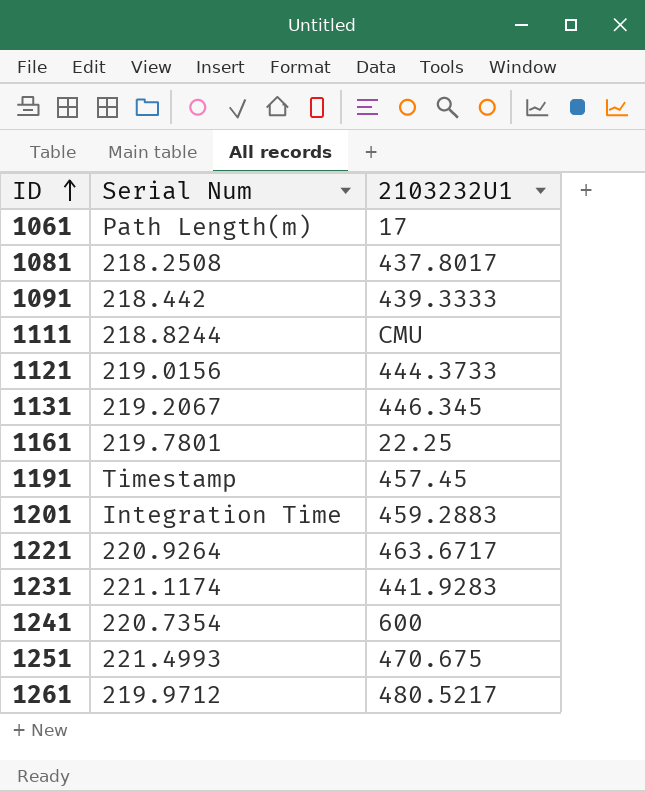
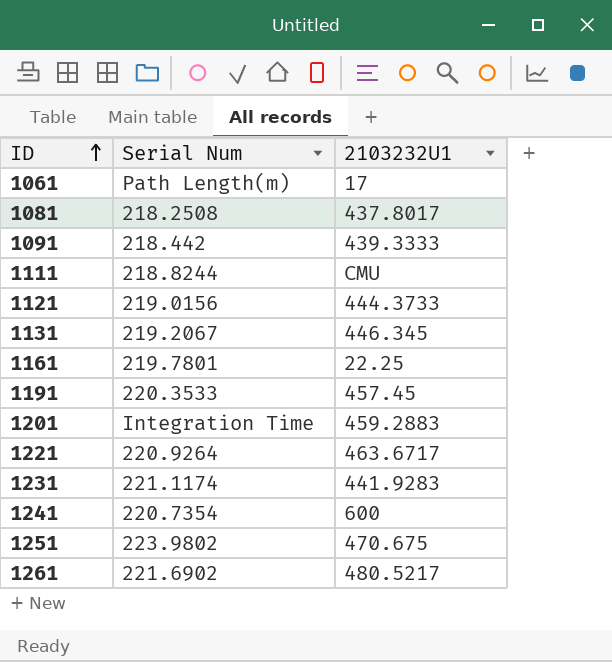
1191 | Serial Num: Timestamp -> 220.3533
1251 | Serial Num: 221.4993 -> 223.9802
1261 | Serial Num: 219.9712 -> 221.6902

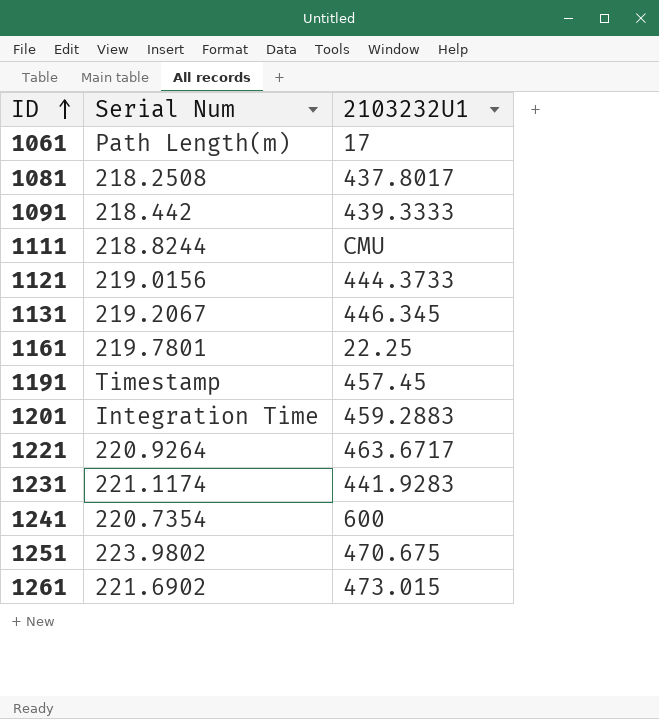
1191 | Serial Num: 220.3533 -> Timestamp
1261 | 2103232U1: 480.5217 -> 473.015

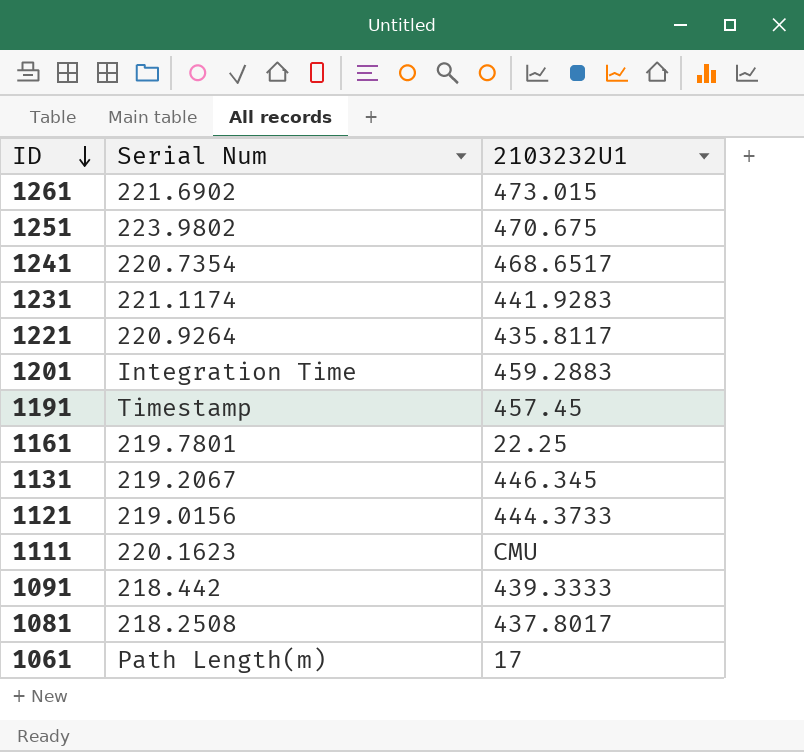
row order: ID ascending -> ID descending
1241 | 2103232U1: 600 -> 468.6517
1221 | 2103232U1: 463.6717 -> 435.8117
1111 | Serial Num: 218.8244 -> 220.1623

